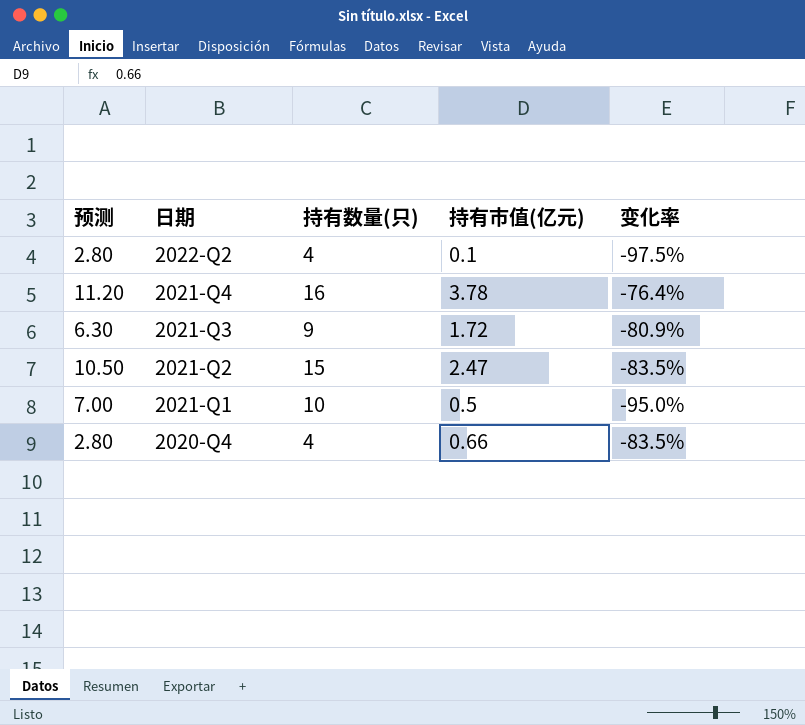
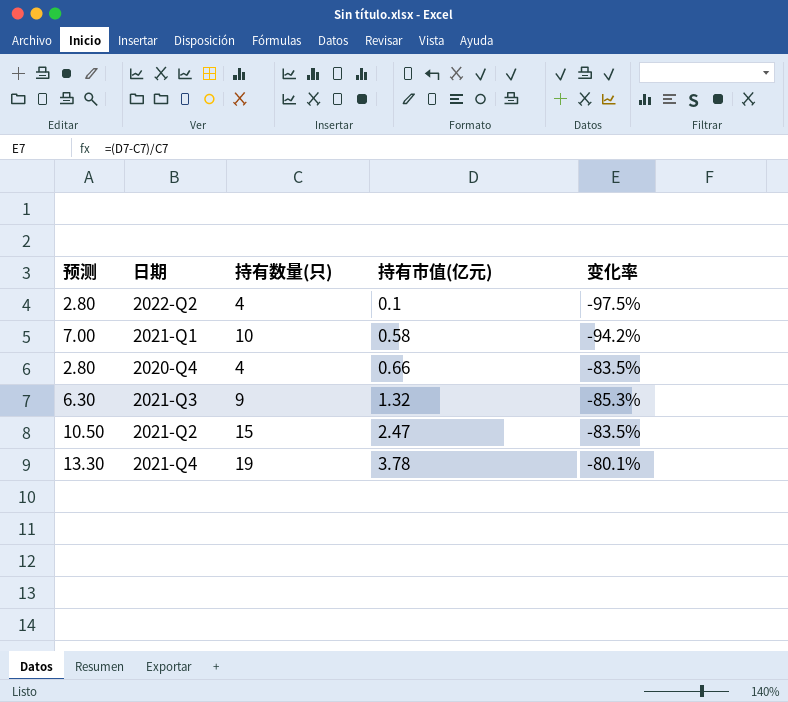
row order: 日期 descending -> 持有市值(亿元) ascending
2021-Q1 | 持有市值(亿元): 0.5 -> 0.58
2021-Q1 | 变化率: -95.0% -> -94.2%
2021-Q3 | 持有市值(亿元): 1.72 -> 1.32
2021-Q3 | 变化率: -80.9% -> -85.3%
2021-Q4 | 预测: 11.20 -> 13.30
2021-Q4 | 持有数量(只): 16 -> 19
2021-Q4 | 变化率: -76.4% -> -80.1%

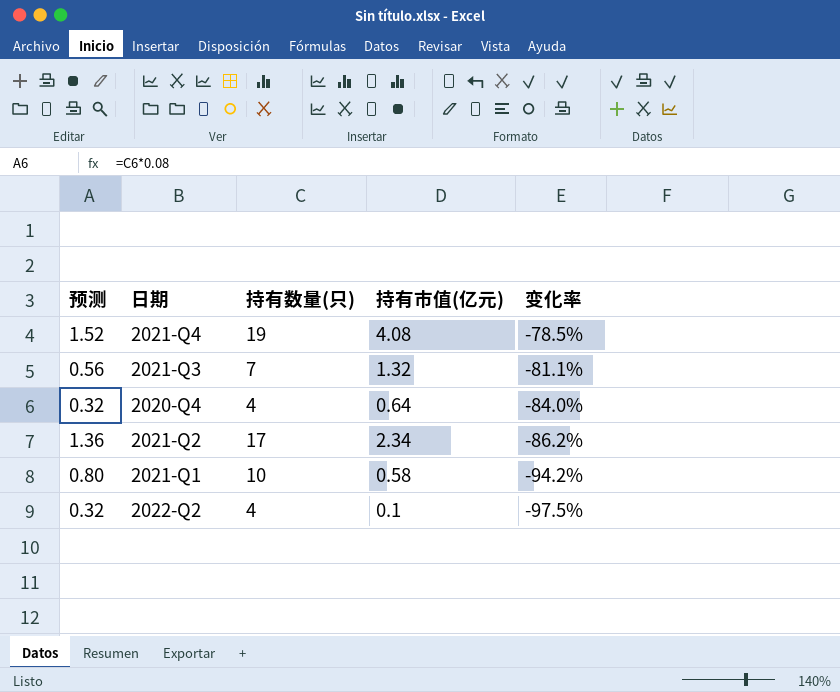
row order: 持有市值(亿元) ascending -> 变化率 descending
column 预测 | formula: [持有数量(只)] * 0.7 -> [持有数量(只)] * 0.08
2021-Q4 | 持有市值(亿元): 3.78 -> 4.08
2021-Q4 | 变化率: -80.1% -> -78.5%
2021-Q3 | 持有数量(只): 9 -> 7
2021-Q3 | 变化率: -85.3% -> -81.1%
2020-Q4 | 持有市值(亿元): 0.66 -> 0.64
2020-Q4 | 变化率: -83.5% -> -84.0%
2021-Q2 | 持有数量(只): 15 -> 17
2021-Q2 | 持有市值(亿元): 2.47 -> 2.34
2021-Q2 | 变化率: -83.5% -> -86.2%

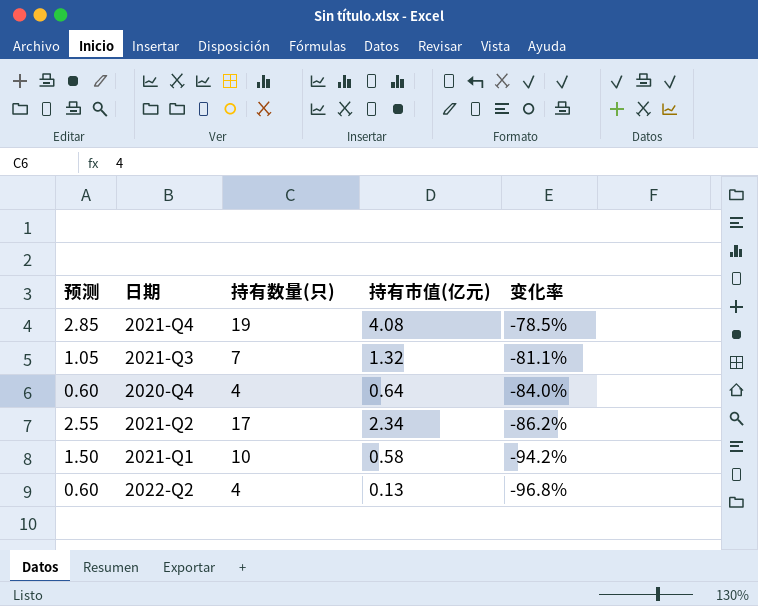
column 预测 | formula: [持有数量(只)] * 0.08 -> [持有数量(只)] * 0.15
2022-Q2 | 持有市值(亿元): 0.1 -> 0.13
2022-Q2 | 变化率: -97.5% -> -96.8%

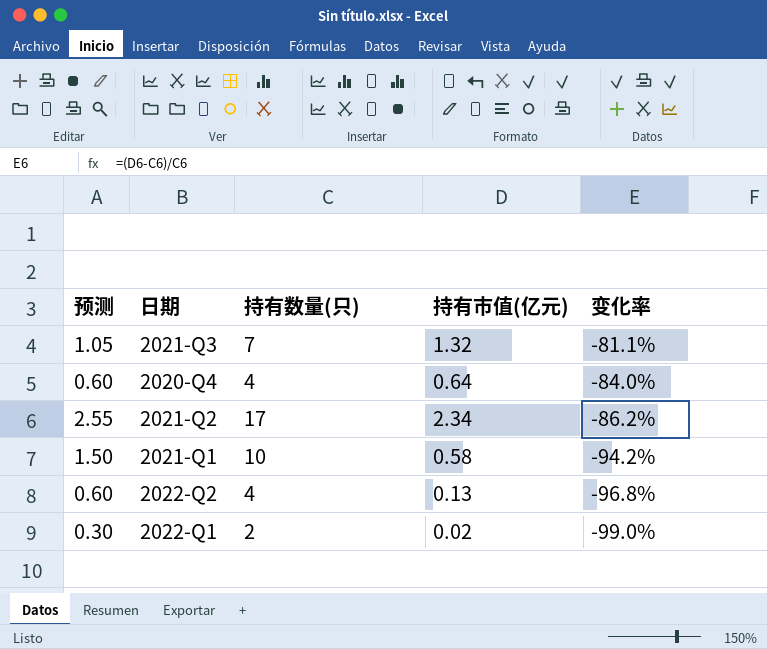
row 2021-Q4: 2.85 | 19 | 4.08 | -78.5% -> none
row 2022-Q1: none -> 0.30 | 2 | 0.02 | -99.0%

